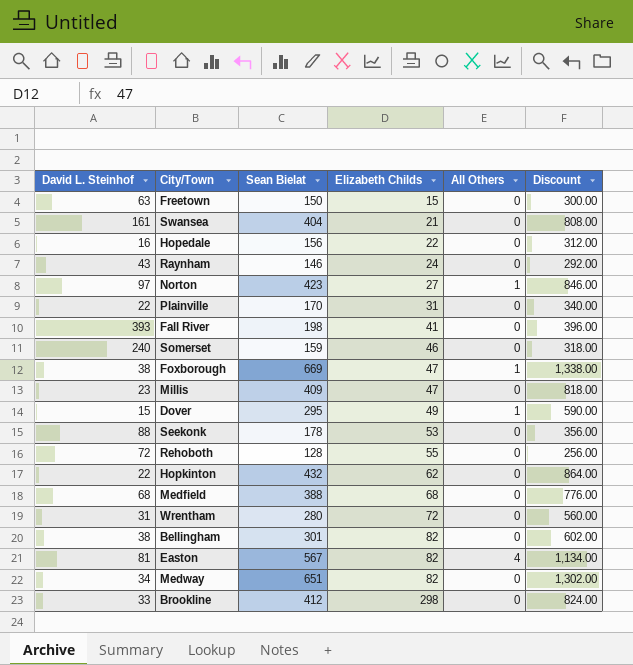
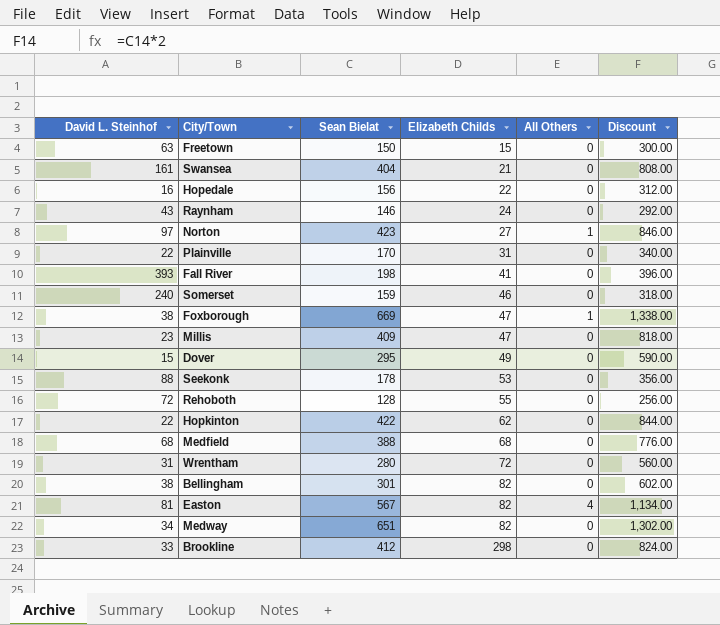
Dover | All Others: 1 -> 0
Hopkinton | Sean Bielat: 432 -> 422
Hopkinton | Discount: 864.00 -> 844.00

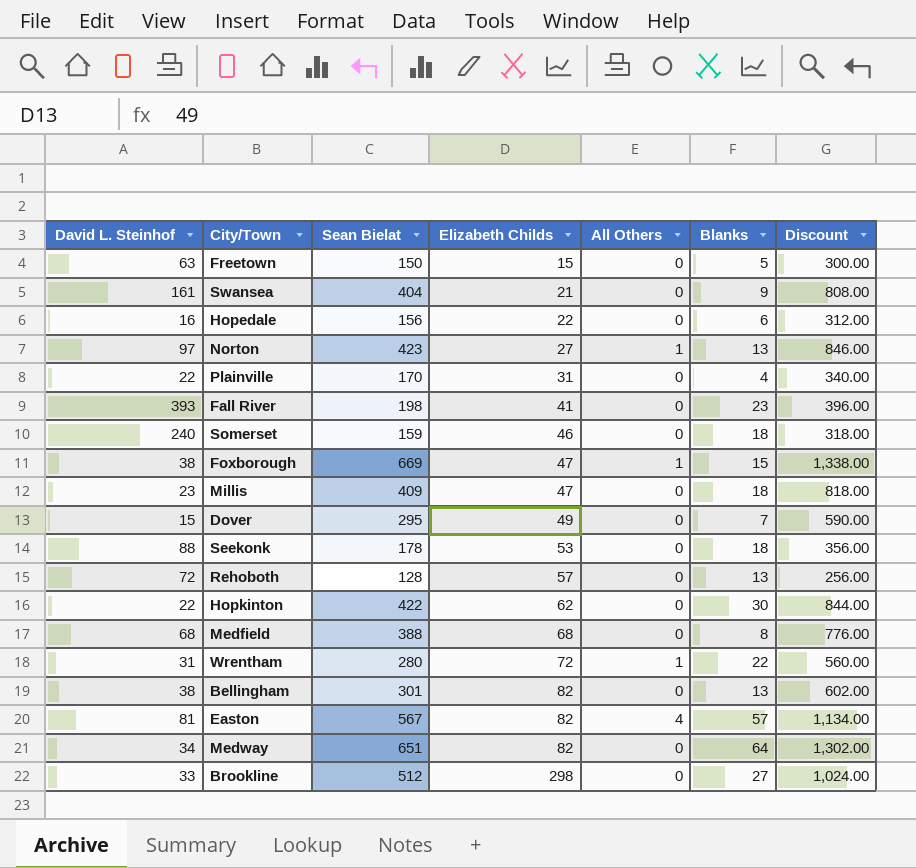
column Blanks | position: none -> 6
row Raynham: 43 | 146 | 24 | 0 | 292.00 -> none
Rehoboth | Elizabeth Childs: 55 -> 57
Wrentham | All Others: 0 -> 1
Brookline | Sean Bielat: 412 -> 512
Brookline | Discount: 824.00 -> 1,024.00

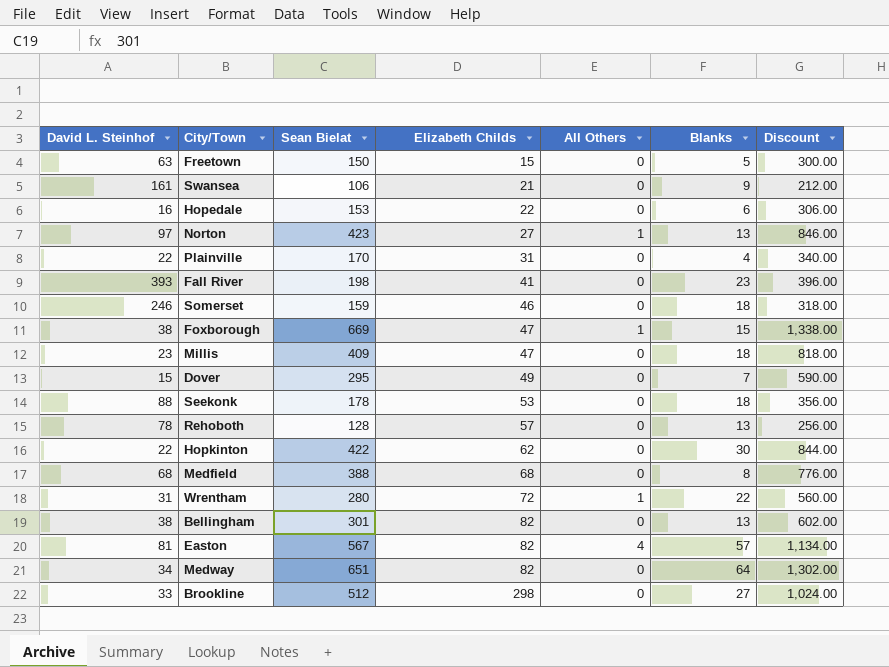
Swansea | Sean Bielat: 404 -> 106
Swansea | Discount: 808.00 -> 212.00
Hopedale | Sean Bielat: 156 -> 153
Hopedale | Discount: 312.00 -> 306.00
Somerset | David L. Steinhof: 240 -> 246
Rehoboth | David L. Steinhof: 72 -> 78

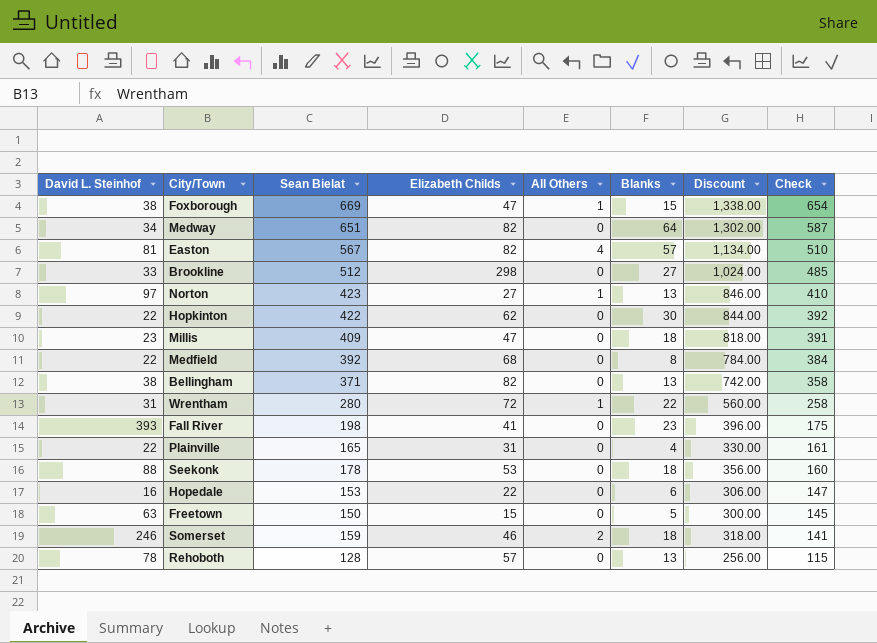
row order: Elizabeth Childs ascending -> Check descending
column Check | formula: none -> [Sean Bielat] - [Blanks]
row Swansea: 161 | 106 | 21 | 0 | 9 | 212.00 -> none
row Dover: 15 | 295 | 49 | 0 | 7 | 590.00 -> none
Medfield | David L. Steinhof: 68 -> 22
Medfield | Sean Bielat: 388 -> 392
Medfield | Discount: 776.00 -> 784.00
Bellingham | Sean Bielat: 301 -> 371
Bellingham | Discount: 602.00 -> 742.00
Plainville | Sean Bielat: 170 -> 165
Plainville | Discount: 340.00 -> 330.00
Somerset | All Others: 0 -> 2

